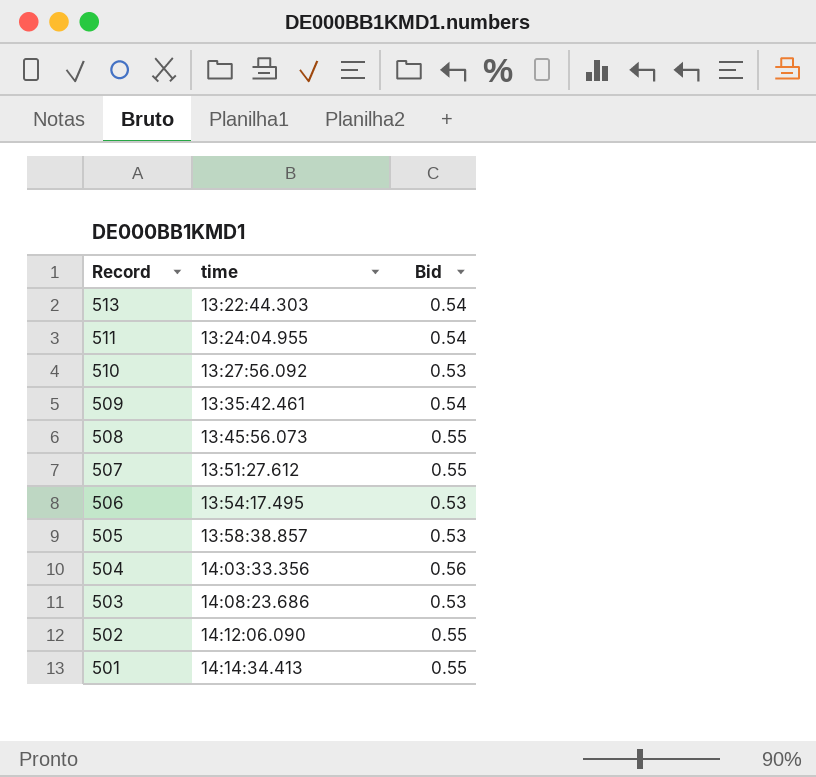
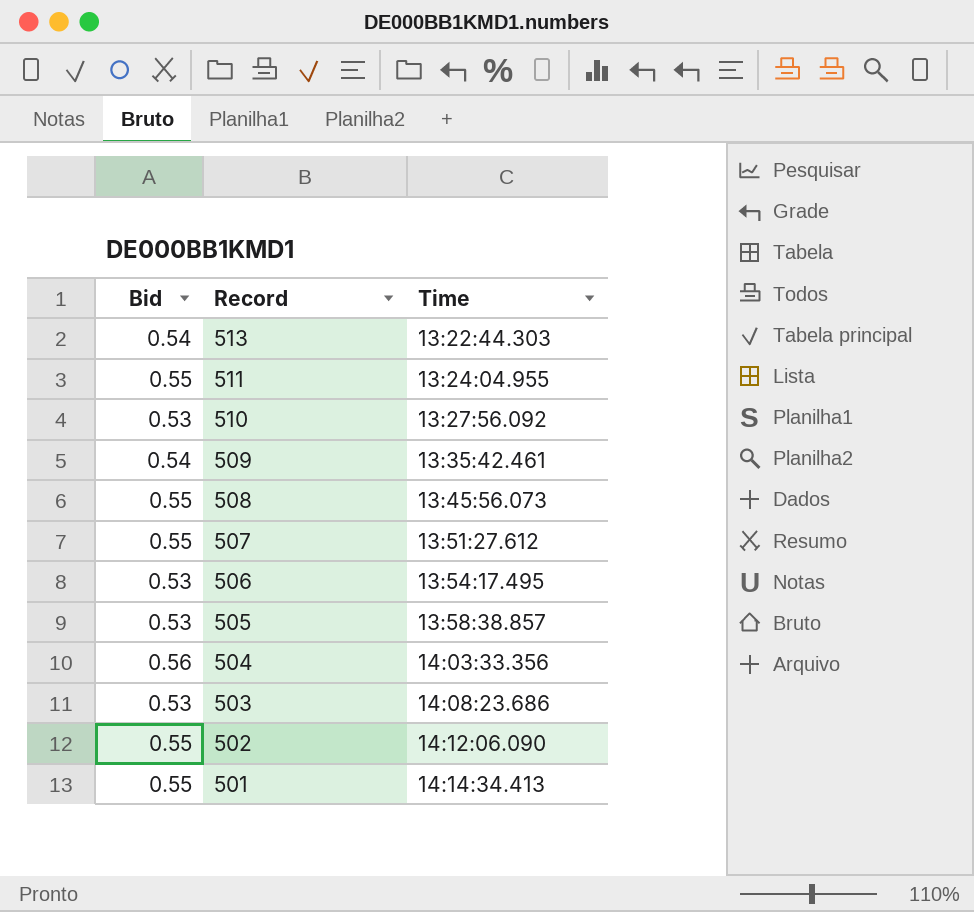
column Bid | position: 3 -> 1
column name: time -> Time
511 | Bid: 0.54 -> 0.55

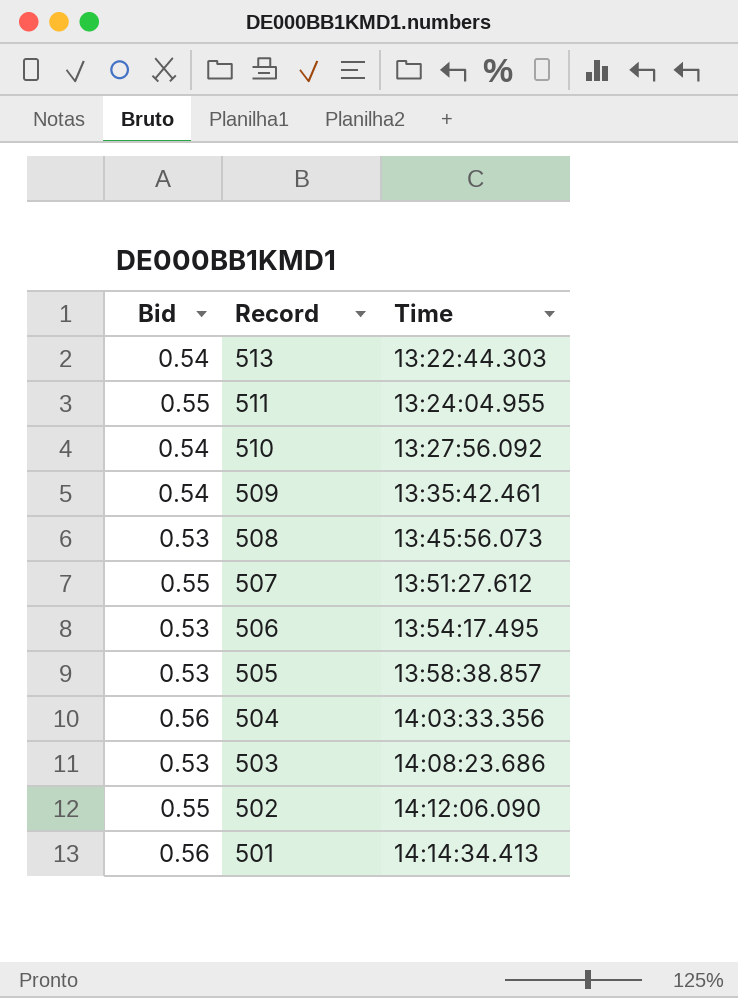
510 | Bid: 0.53 -> 0.54
508 | Bid: 0.55 -> 0.53
501 | Bid: 0.55 -> 0.56

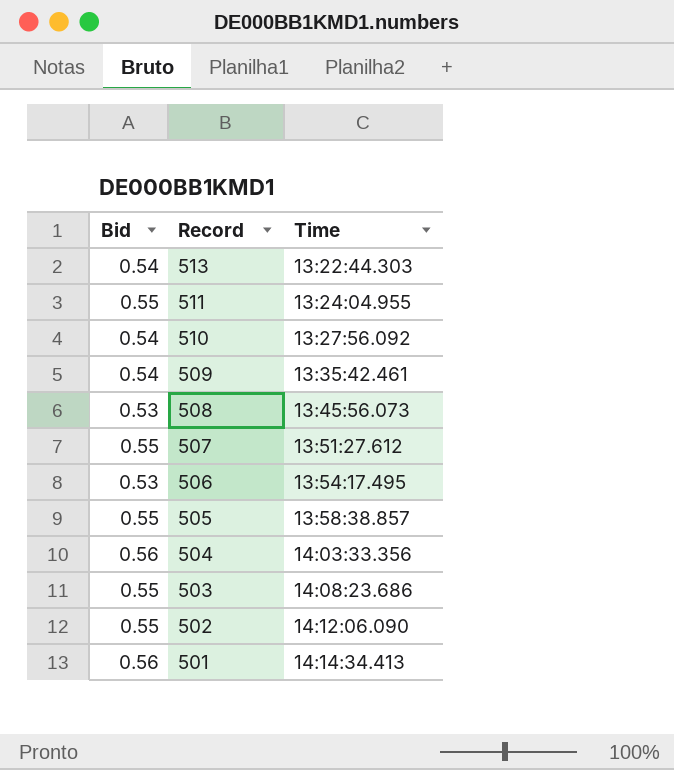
505 | Bid: 0.53 -> 0.55
503 | Bid: 0.53 -> 0.55

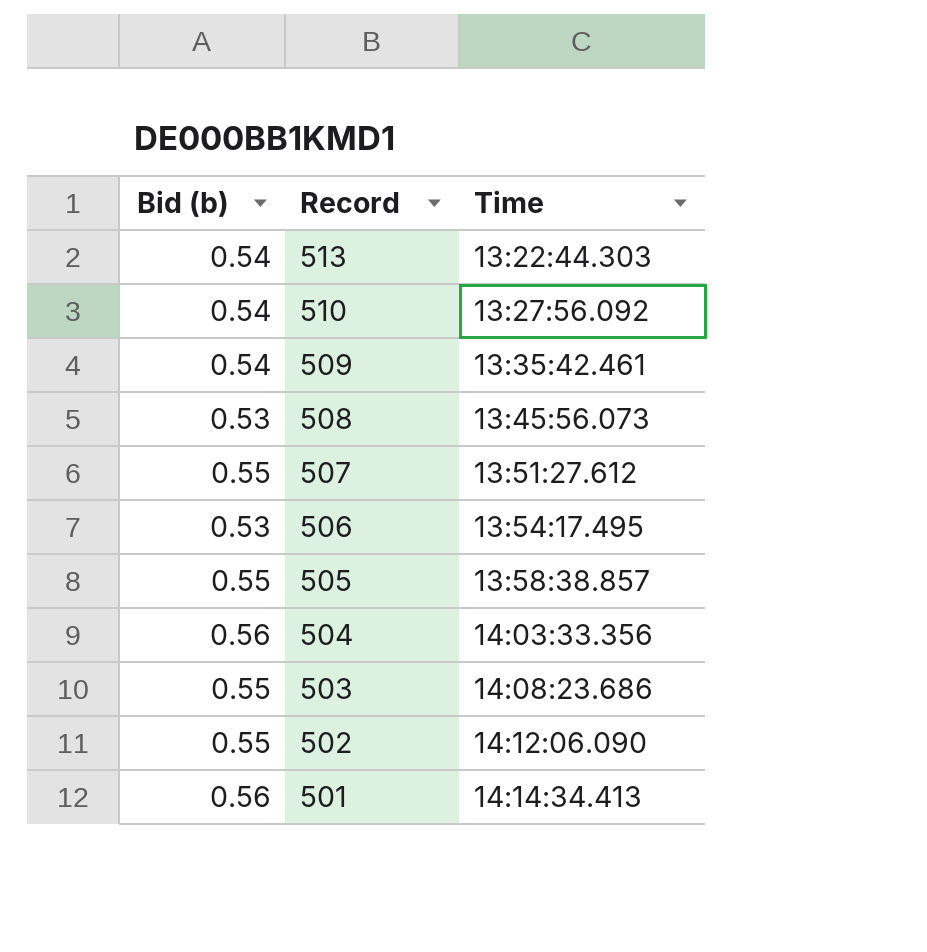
column name: Bid -> Bid (b)
row 511: 0.55 | 13:24:04.955 -> none

